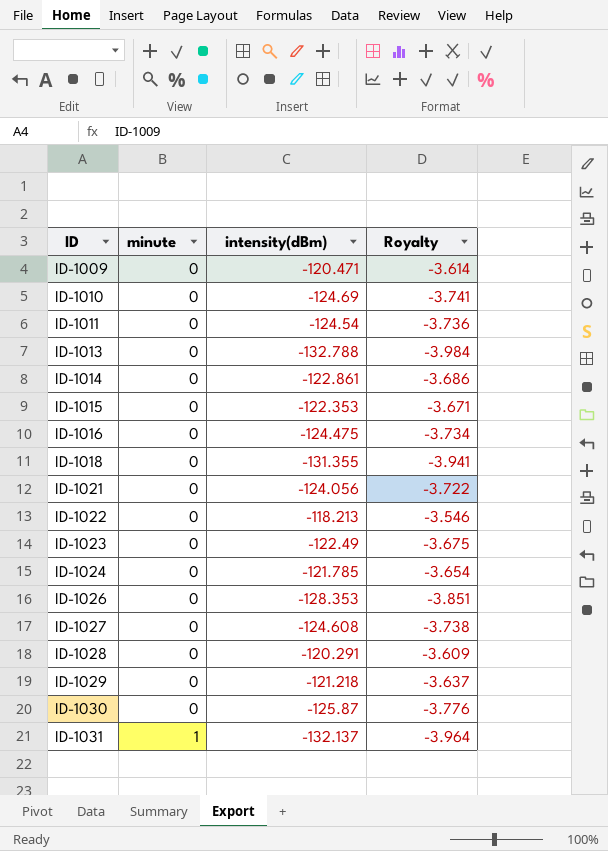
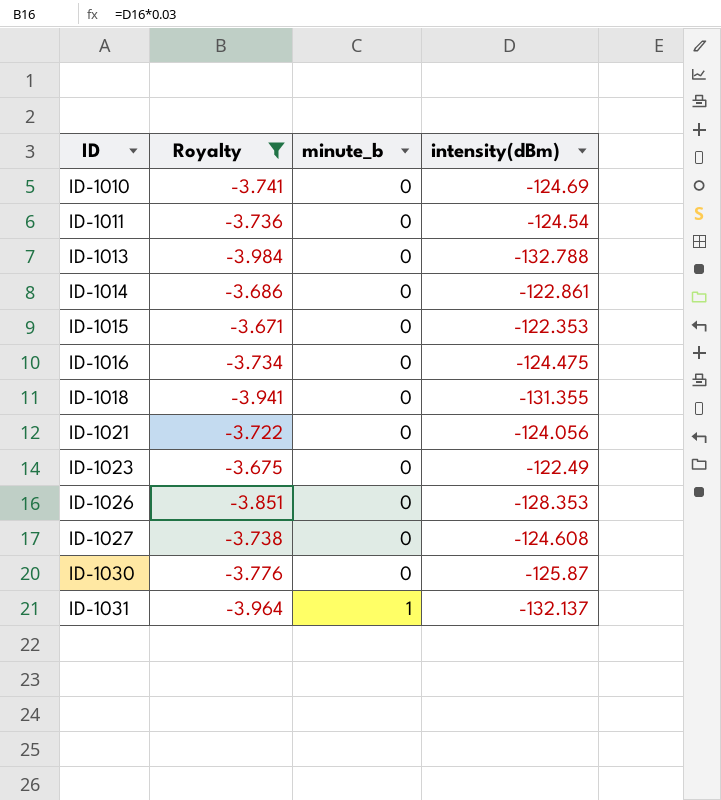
filter: none -> Royalty <= -3.671
column Royalty | position: 4 -> 2
column name: minute -> minute_b

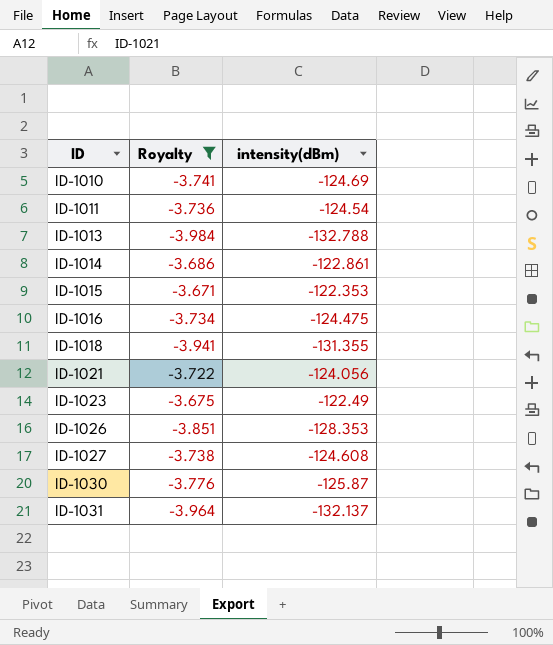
column minute_b | position: 3 -> none

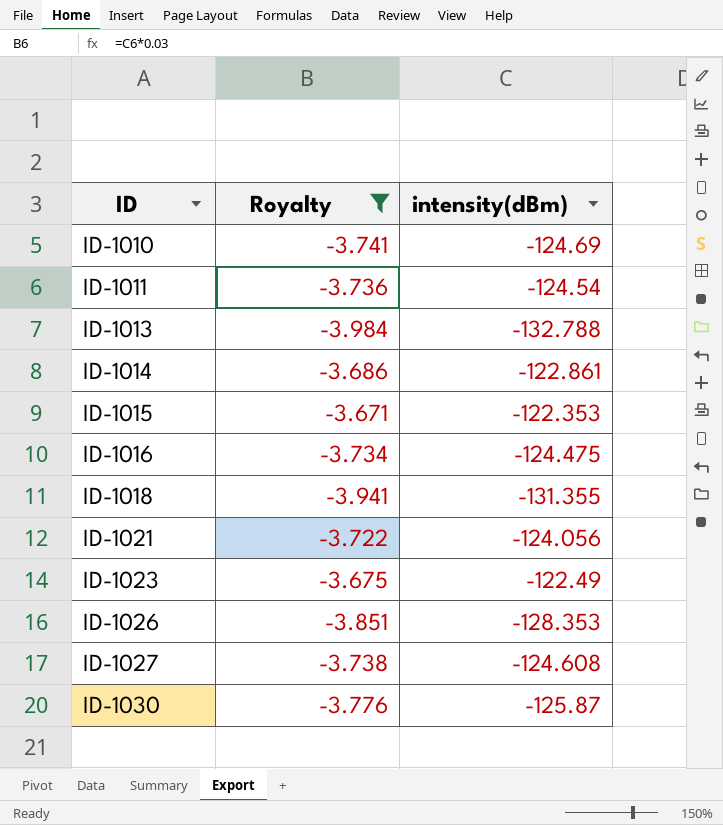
row ID-1031: -3.964 | -132.137 -> none

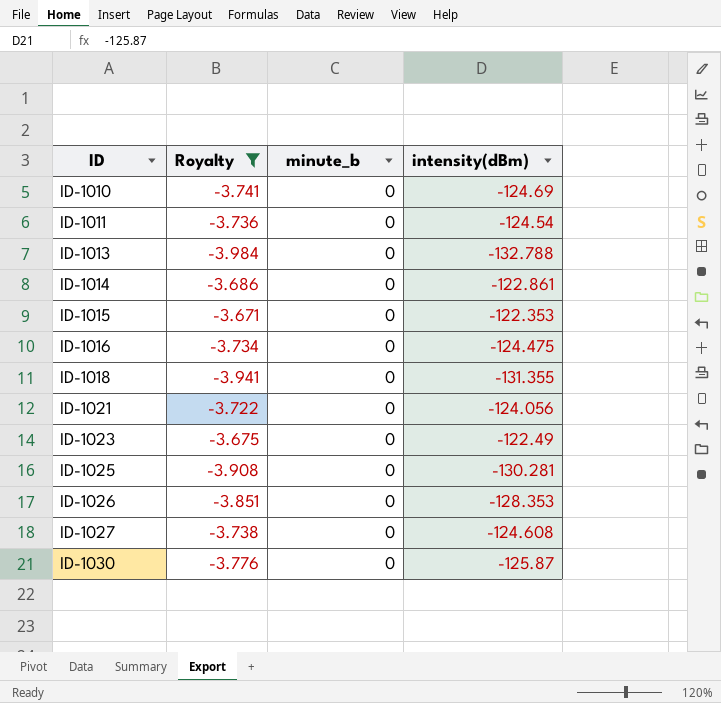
column minute_b | position: none -> 3
row ID-1025: none -> -3.908 | 0 | -130.281

